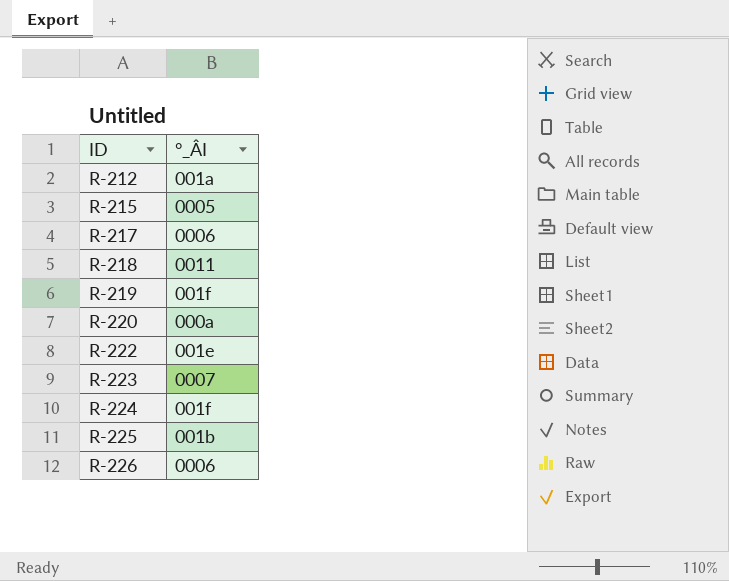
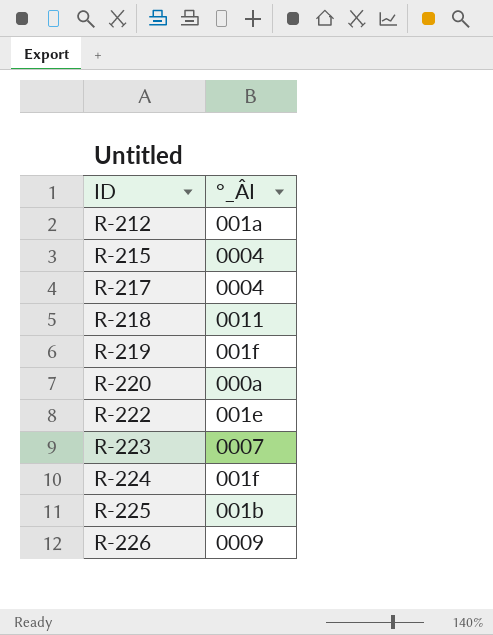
R-215 | °_ÂI: 0005 -> 0004
R-217 | °_ÂI: 0006 -> 0004
R-226 | °_ÂI: 0006 -> 0009

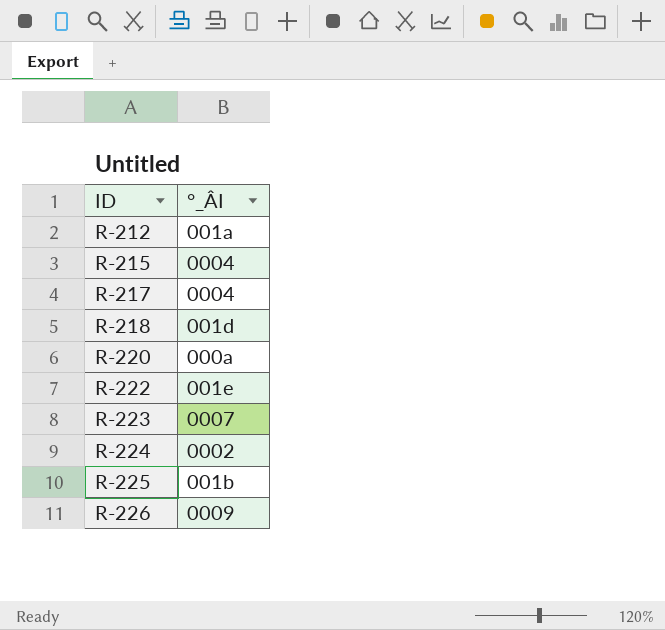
row R-219: 001f -> none
R-218 | °_ÂI: 0011 -> 001d
R-224 | °_ÂI: 001f -> 0002

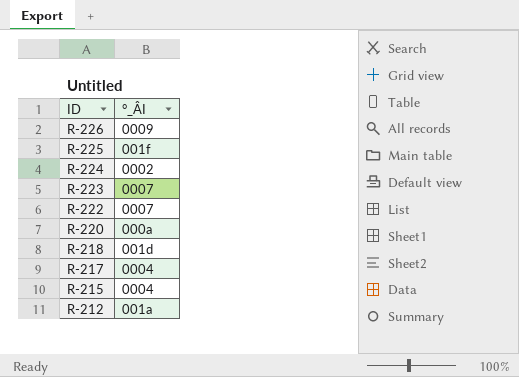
row order: ID ascending -> ID descending
R-225 | °_ÂI: 001b -> 001f
R-222 | °_ÂI: 001e -> 0007

